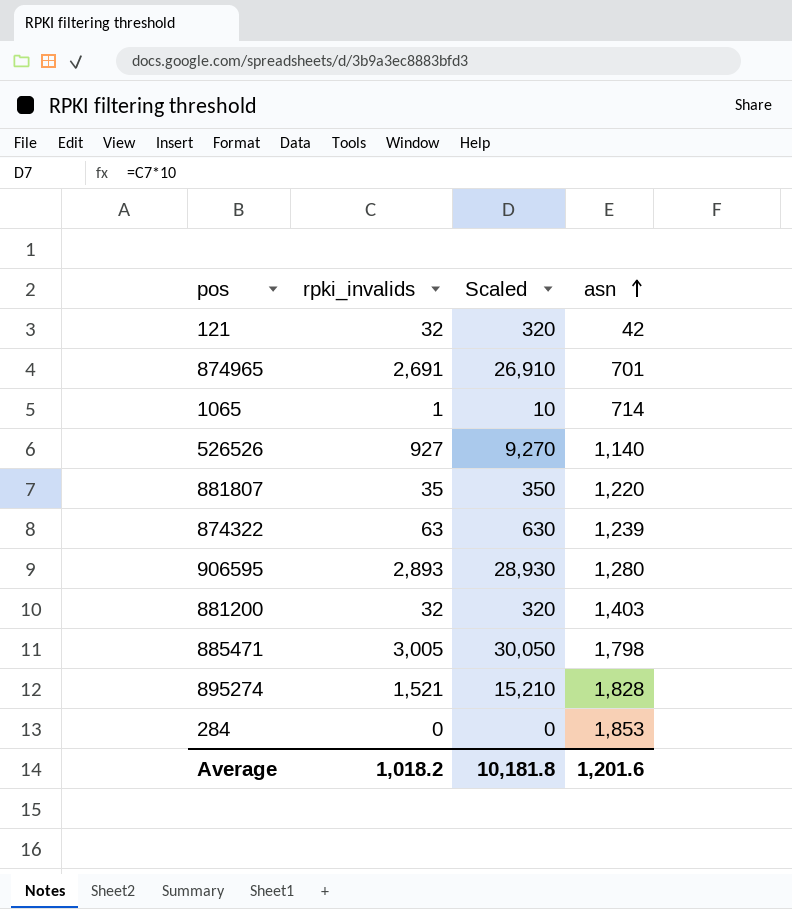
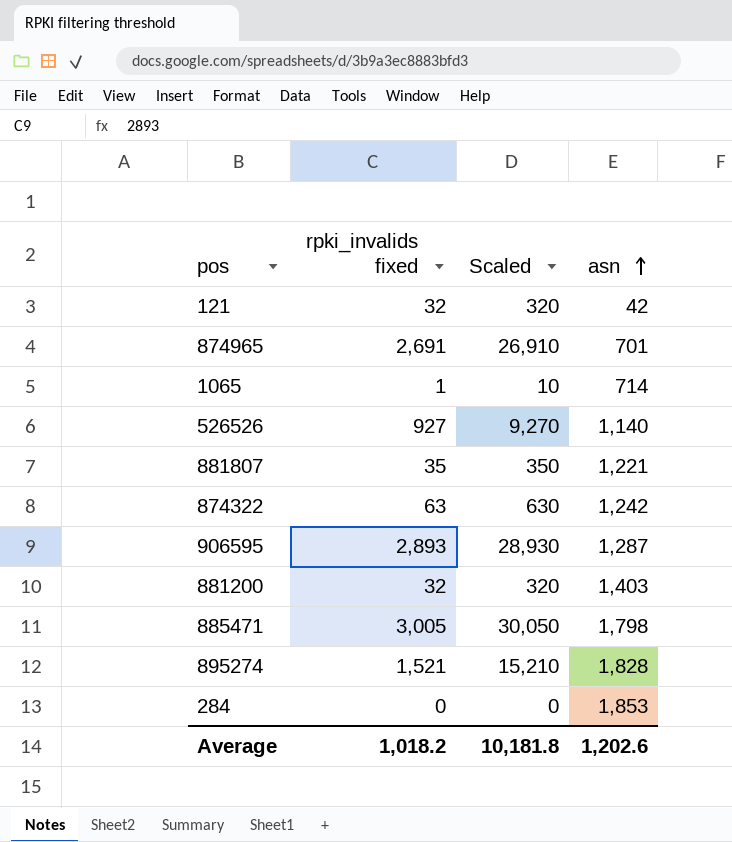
column name: rpki_invalids -> rpki_invalids fixed
881807 | asn: 1,220 -> 1,221
874322 | asn: 1,239 -> 1,242
906595 | asn: 1,280 -> 1,287
Average | asn: 1,201.6 -> 1,202.6

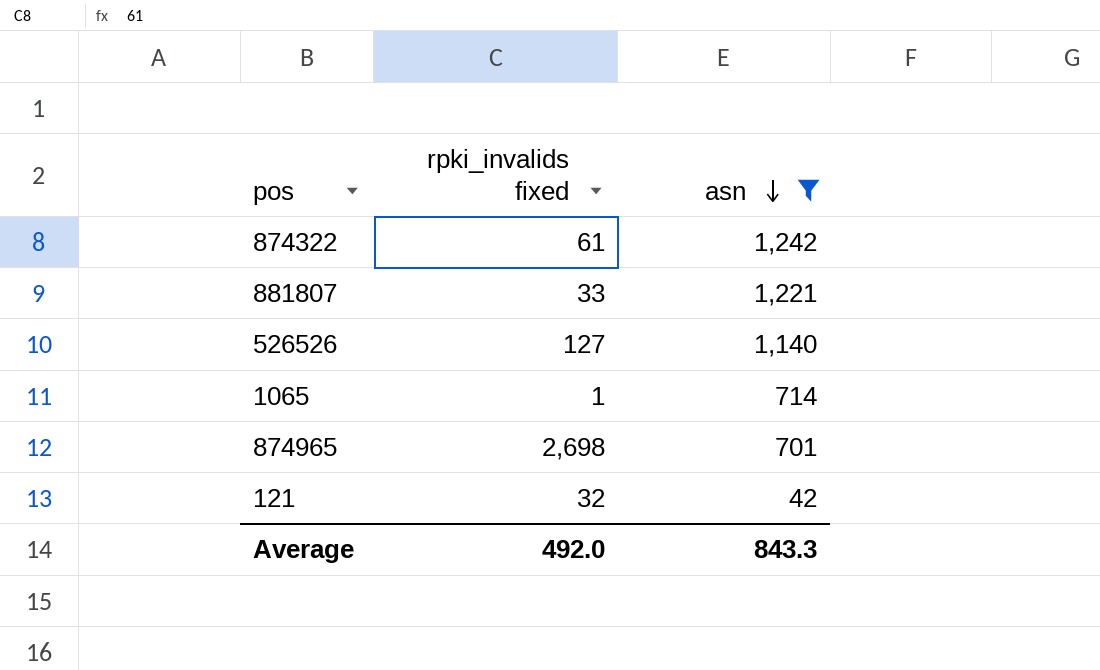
filter: none -> asn <= 1,242
row order: asn ascending -> asn descending
column Scaled | formula: [rpki_invalids fixed] * 10 -> none
874322 | rpki_invalids fixed: 63 -> 61
881807 | rpki_invalids fixed: 35 -> 33
526526 | rpki_invalids fixed: 927 -> 127
874965 | rpki_invalids fixed: 2,691 -> 2,698
Average | rpki_invalids fixed: 1,018.2 -> 492.0
Average | asn: 1,202.6 -> 843.3

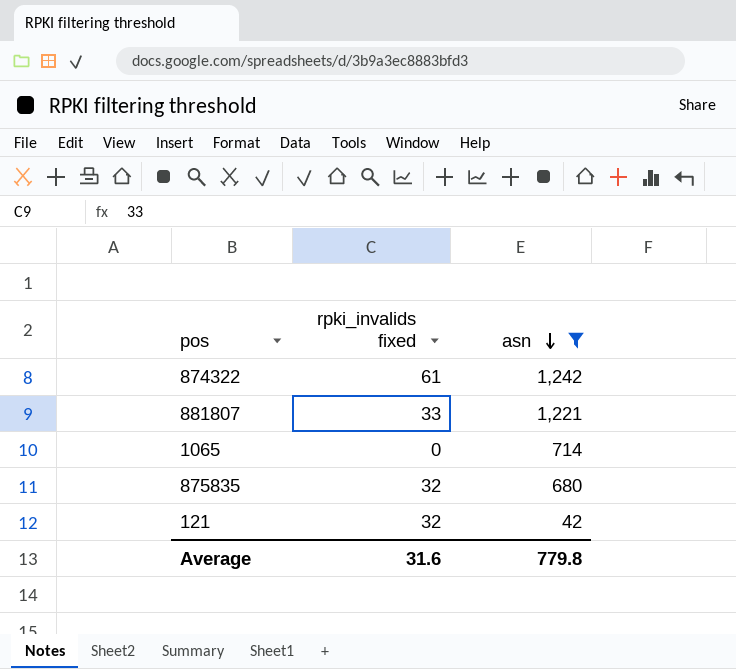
row 526526: 127 | 1,140 -> none
row 874965: 2,698 | 701 -> none
1065 | rpki_invalids fixed: 1 -> 0
row 875835: none -> 32 | 680
Average | rpki_invalids fixed: 492.0 -> 31.6
Average | asn: 843.3 -> 779.8

